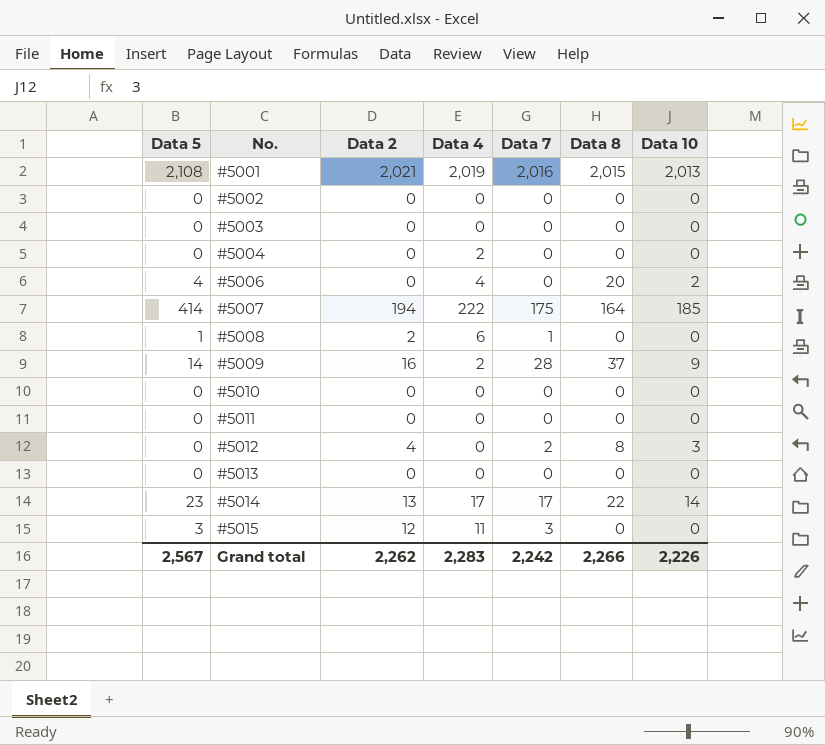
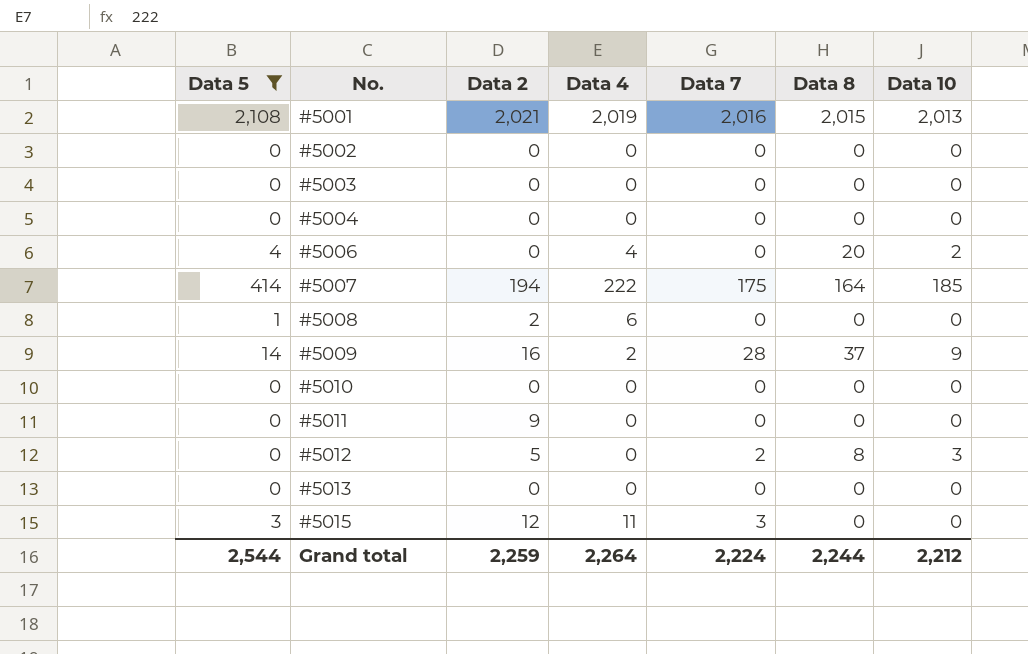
filter: none -> Data 5 != 23
#5004 | Data 4: 2 -> 0
#5008 | Data 7: 1 -> 0
#5011 | Data 2: 0 -> 9
#5012 | Data 2: 4 -> 5
Grand total | Data 5: 2,567 -> 2,544
Grand total | Data 2: 2,262 -> 2,259
Grand total | Data 4: 2,283 -> 2,264
Grand total | Data 7: 2,242 -> 2,224
Grand total | Data 8: 2,266 -> 2,244
Grand total | Data 10: 2,226 -> 2,212

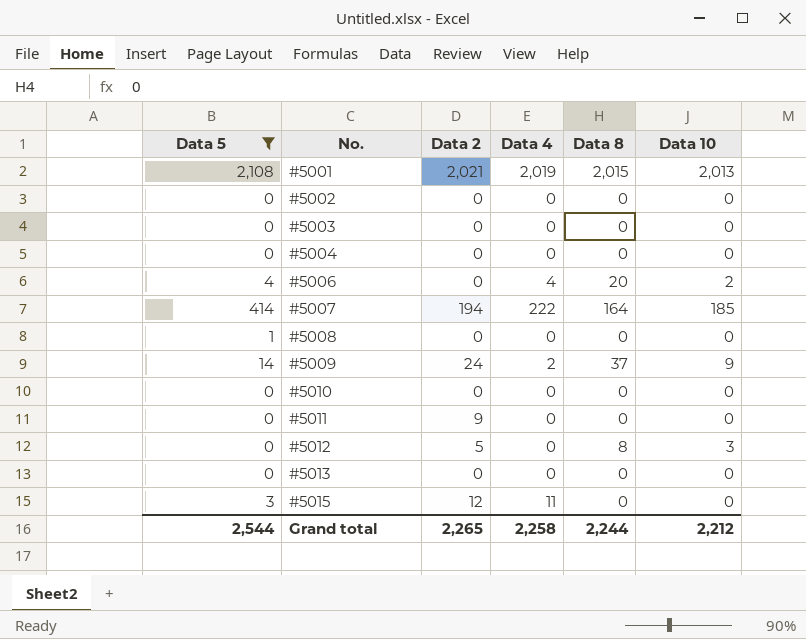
column Data 7 | position: 5 -> none
#5008 | Data 2: 2 -> 0
#5008 | Data 4: 6 -> 0
#5009 | Data 2: 16 -> 24
Grand total | Data 2: 2,259 -> 2,265
Grand total | Data 4: 2,264 -> 2,258

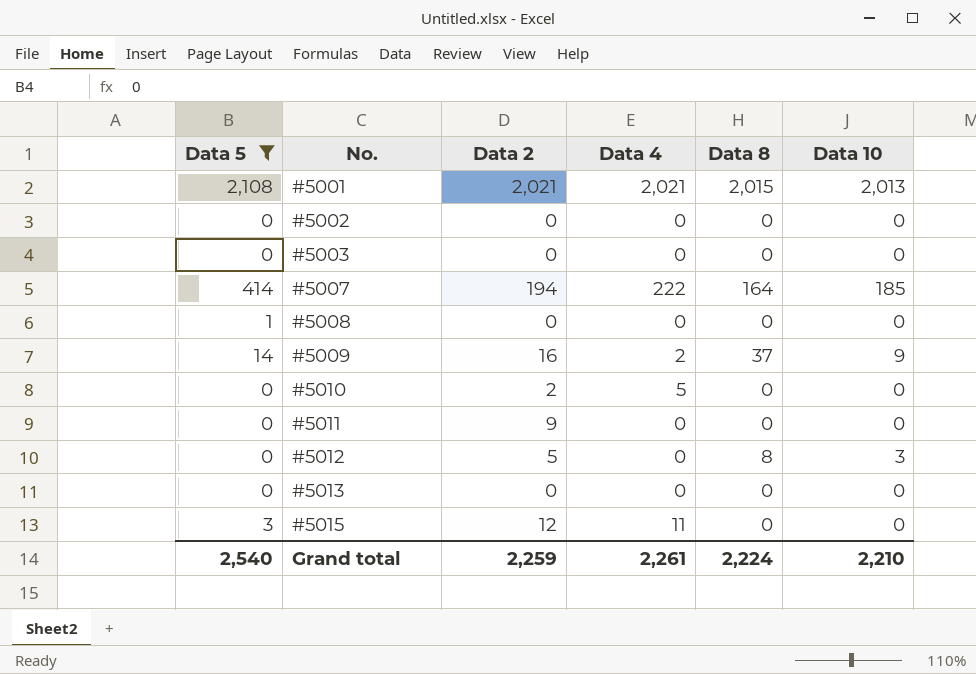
row #5004: 0 | 0 | 0 | 0 | 0 -> none
row #5006: 4 | 0 | 4 | 20 | 2 -> none
#5001 | Data 4: 2,019 -> 2,021
#5009 | Data 2: 24 -> 16
#5010 | Data 2: 0 -> 2
#5010 | Data 4: 0 -> 5
Grand total | Data 5: 2,544 -> 2,540
Grand total | Data 2: 2,265 -> 2,259
Grand total | Data 4: 2,258 -> 2,261
Grand total | Data 8: 2,244 -> 2,224
Grand total | Data 10: 2,212 -> 2,210

